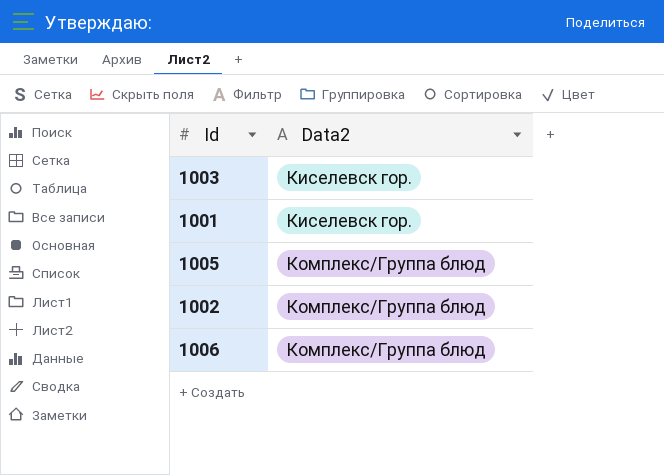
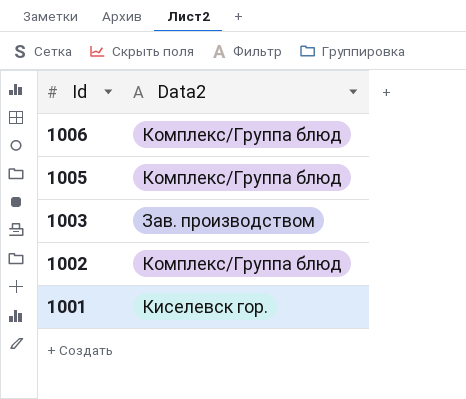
row order: Data2 ascending -> Id descending
1003 | Data2: Киселевск гор. -> Зав. производством

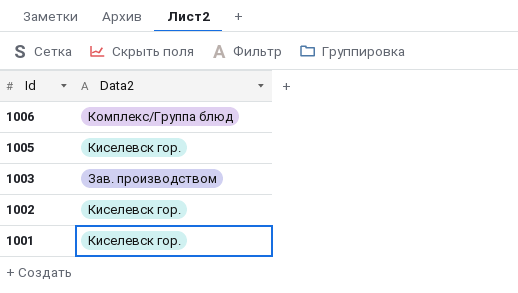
1005 | Data2: Комплекс/Группа блюд -> Киселевск гор.
1002 | Data2: Комплекс/Группа блюд -> Киселевск гор.

